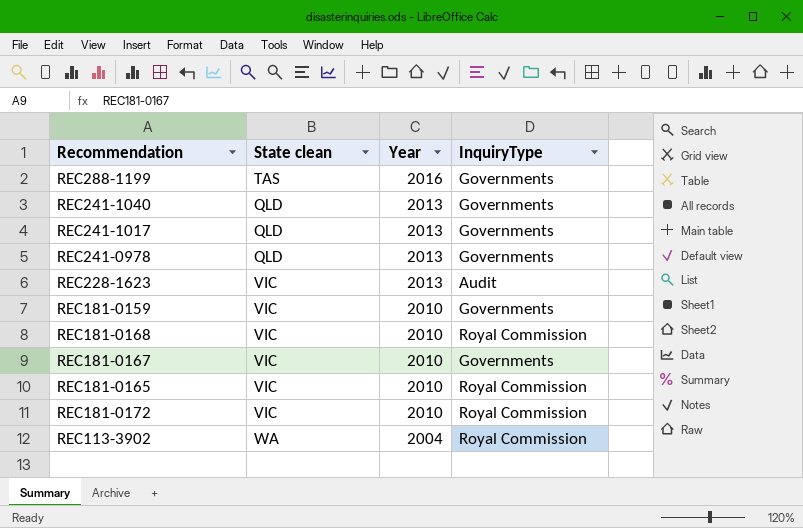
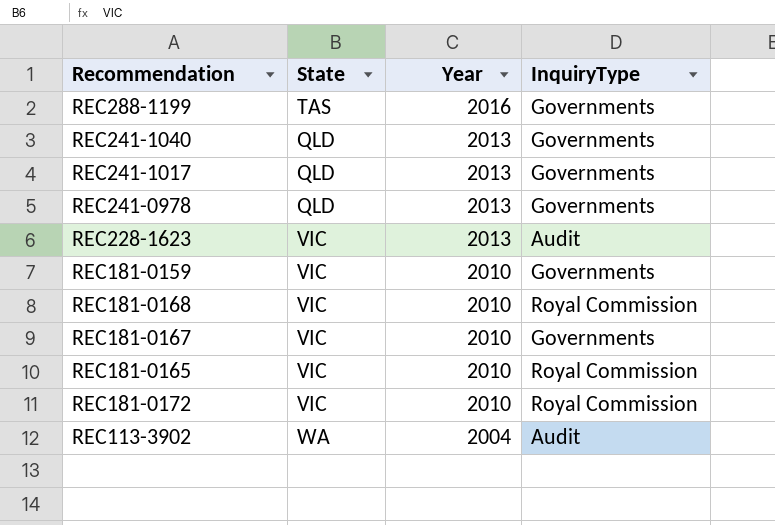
column name: State clean -> State
REC113-3902 | InquiryType: Royal Commission -> Audit

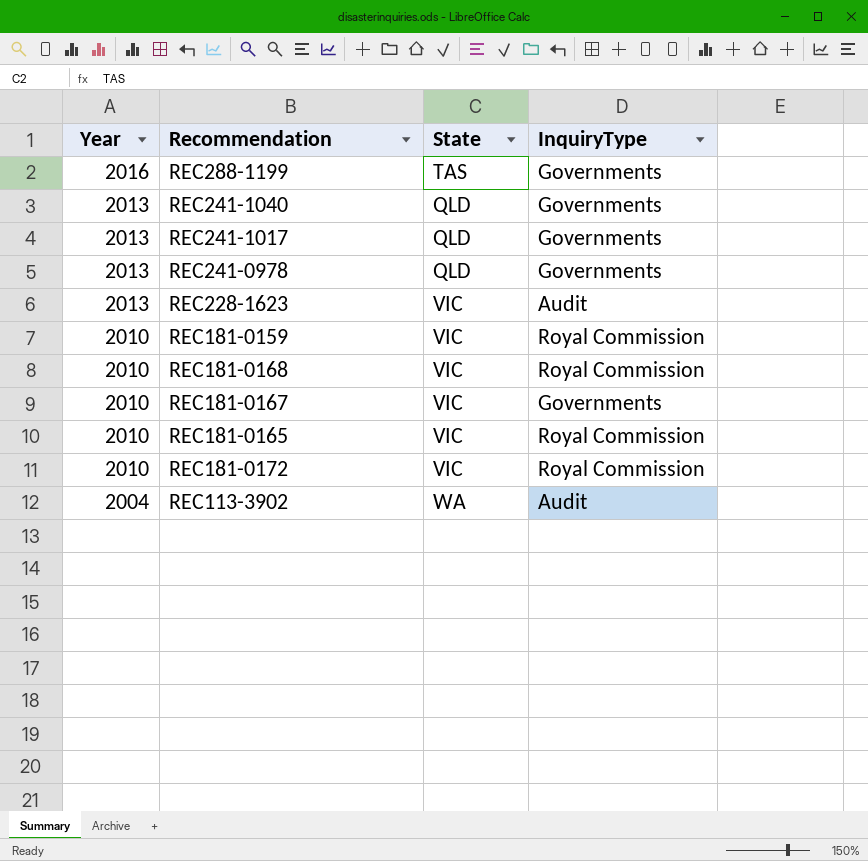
column Year | position: 3 -> 1
REC181-0159 | InquiryType: Governments -> Royal Commission

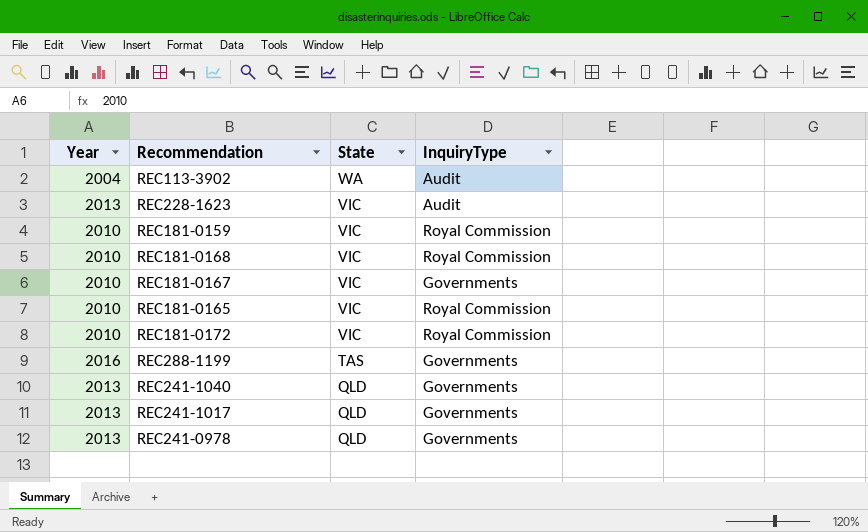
row order: Year descending -> State descending

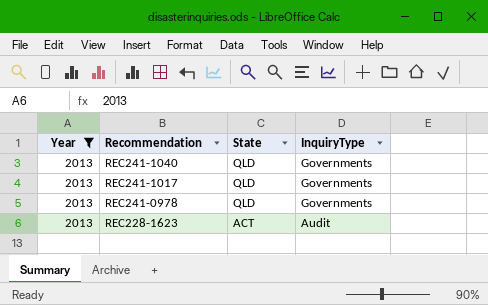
filter: none -> Year = 2013
row order: State descending -> Recommendation descending
REC228-1623 | State: VIC -> ACT

